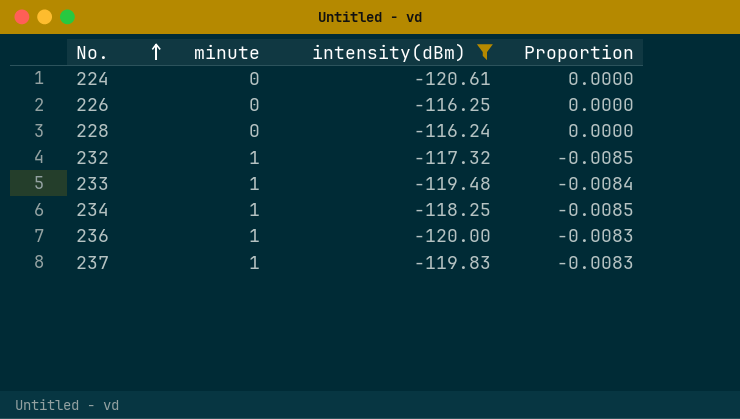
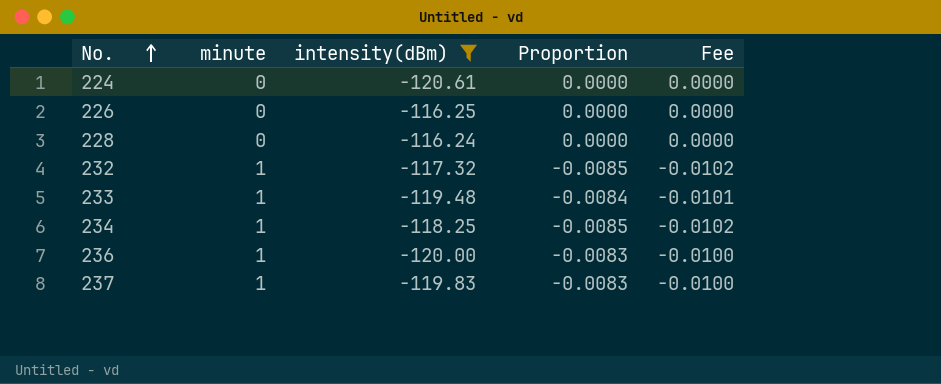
column Fee | formula: none -> [Proportion] * 1.2

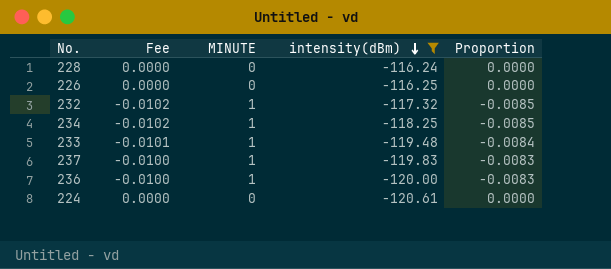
row order: No. ascending -> intensity(dBm) descending
column Fee | position: 5 -> 2
column name: minute -> MINUTE

